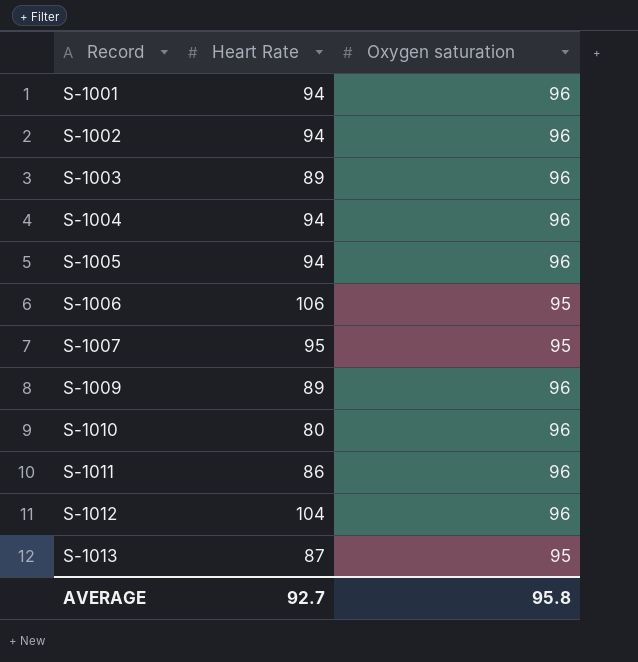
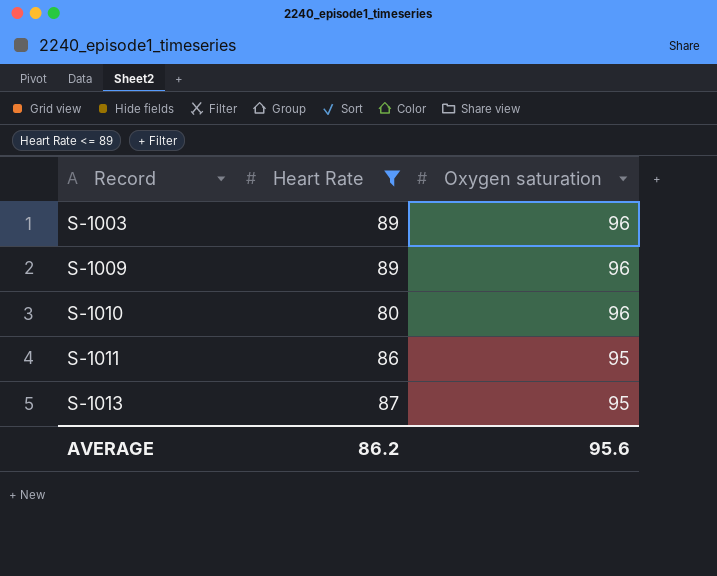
filter: none -> Heart Rate <= 89
S-1011 | Oxygen saturation: 96 -> 95
AVERAGE | Heart Rate: 92.7 -> 86.2
AVERAGE | Oxygen saturation: 95.8 -> 95.6

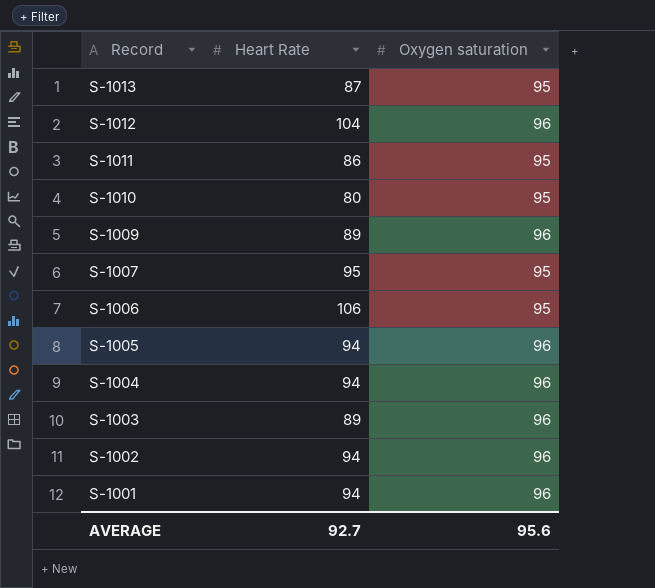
filter: Heart Rate <= 89 -> none
row order: Record ascending -> Record descending
S-1010 | Oxygen saturation: 96 -> 95
AVERAGE | Heart Rate: 86.2 -> 92.7

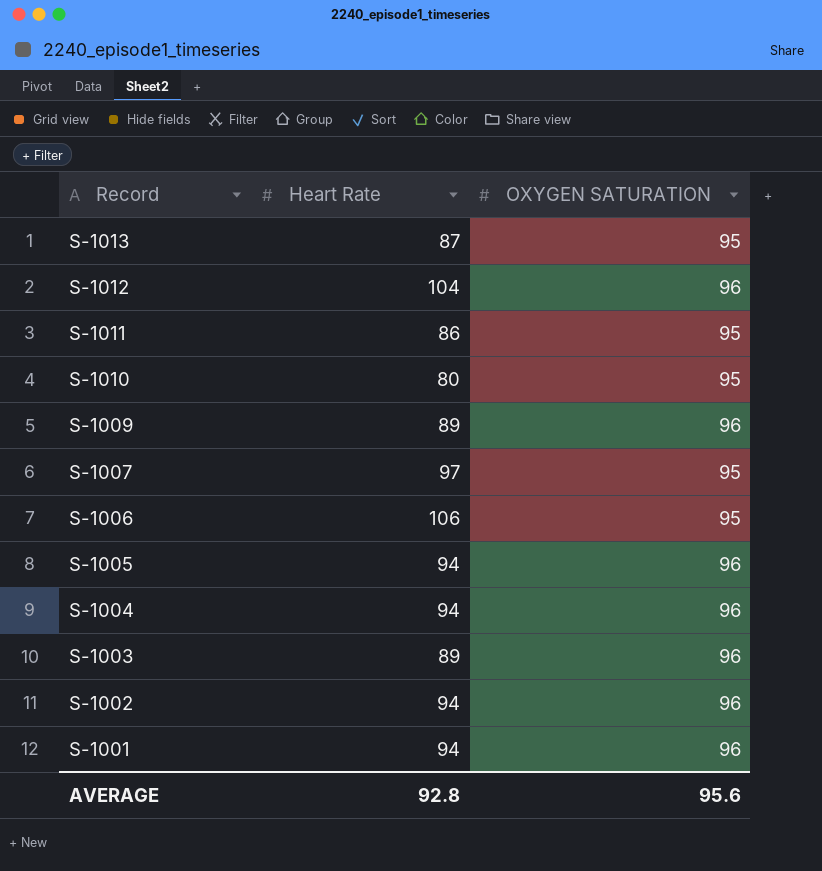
column name: Oxygen saturation -> OXYGEN SATURATION
S-1007 | Heart Rate: 95 -> 97
AVERAGE | Heart Rate: 92.7 -> 92.8

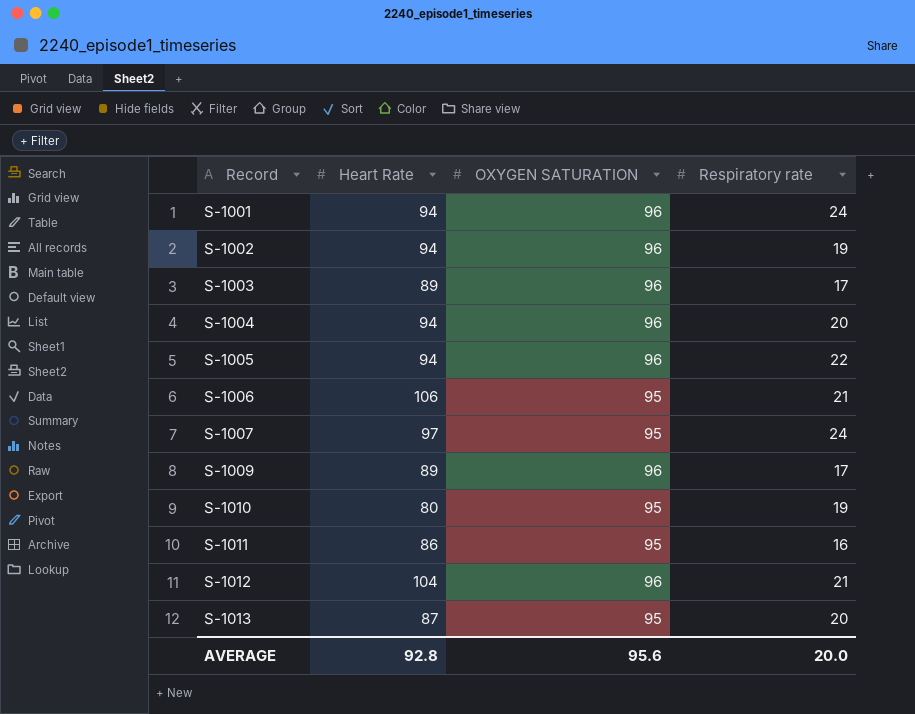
row order: Record descending -> Record ascending
column Respiratory rate | position: none -> 4

